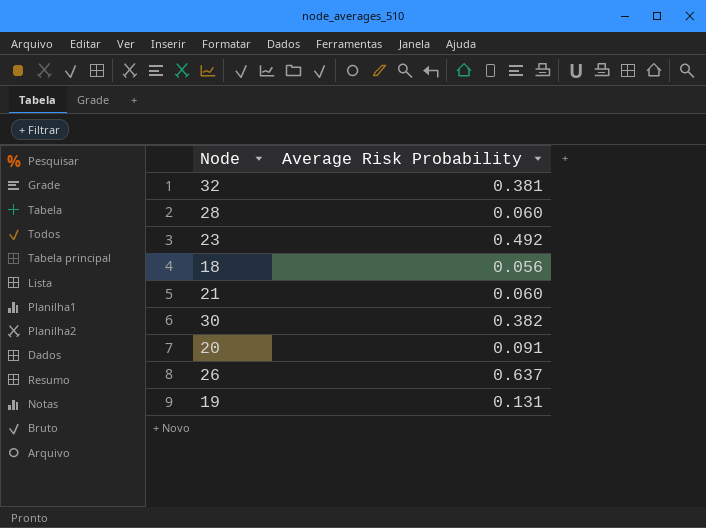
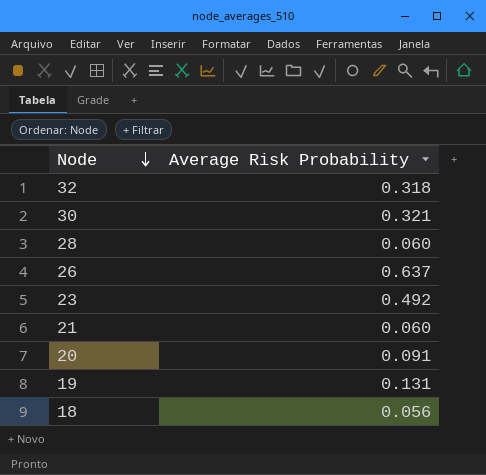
row order: none -> Node descending
32 | Average Risk Probability: 0.381 -> 0.318
30 | Average Risk Probability: 0.382 -> 0.321

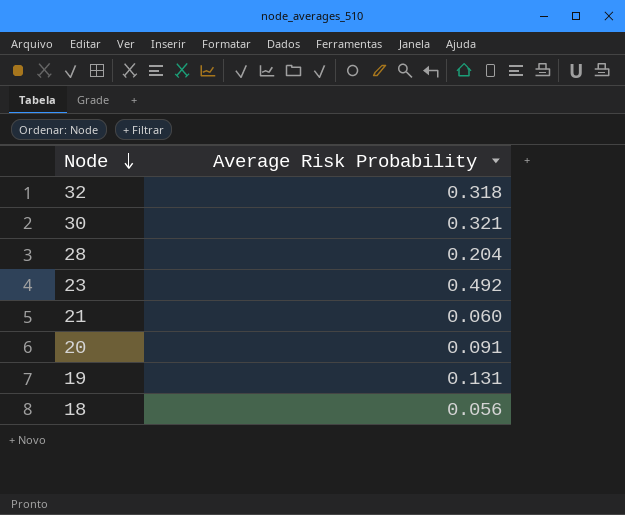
row 26: 0.637 -> none
28 | Average Risk Probability: 0.060 -> 0.204

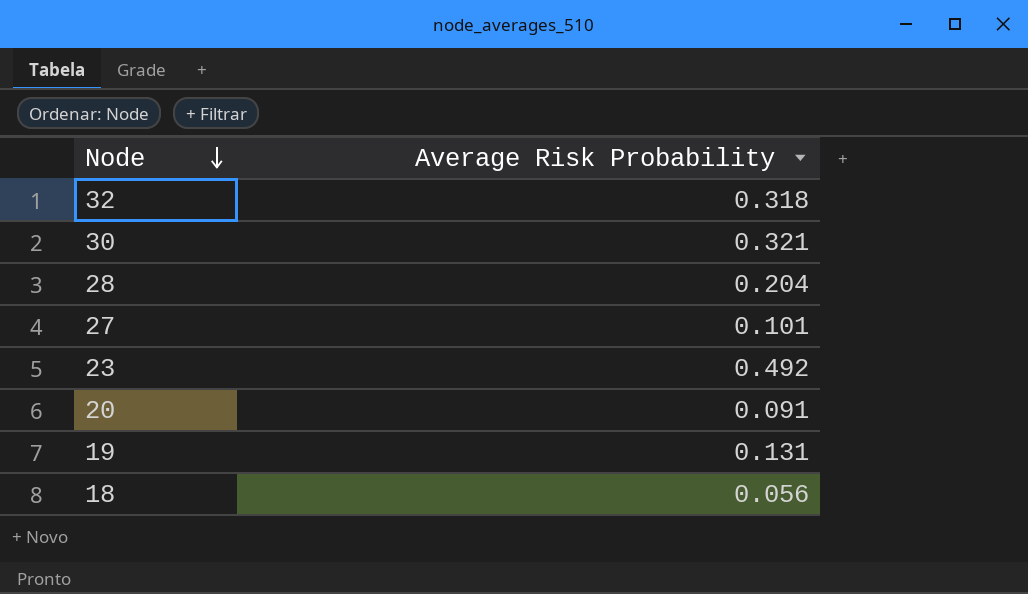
row 21: 0.060 -> none
row 27: none -> 0.101

